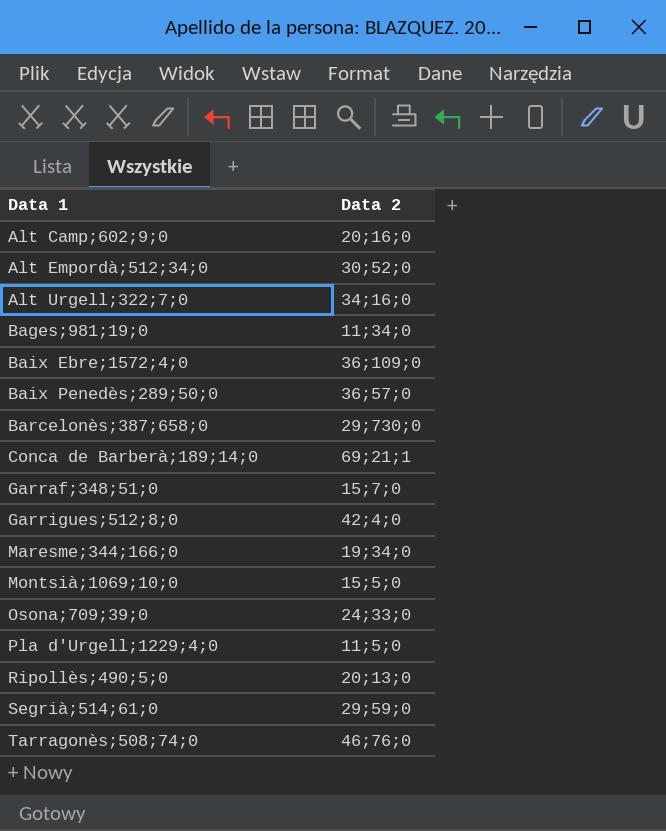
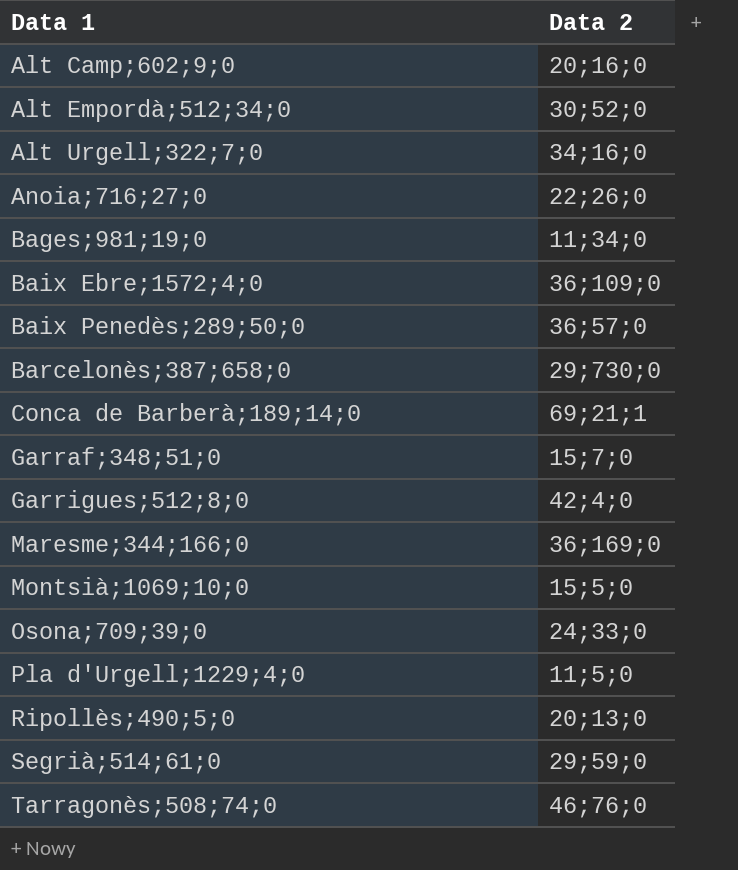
row Anoia;716;27;0: none -> 22;26;0
Maresme;344;166;0 | Data 2: 19;34;0 -> 36;169;0

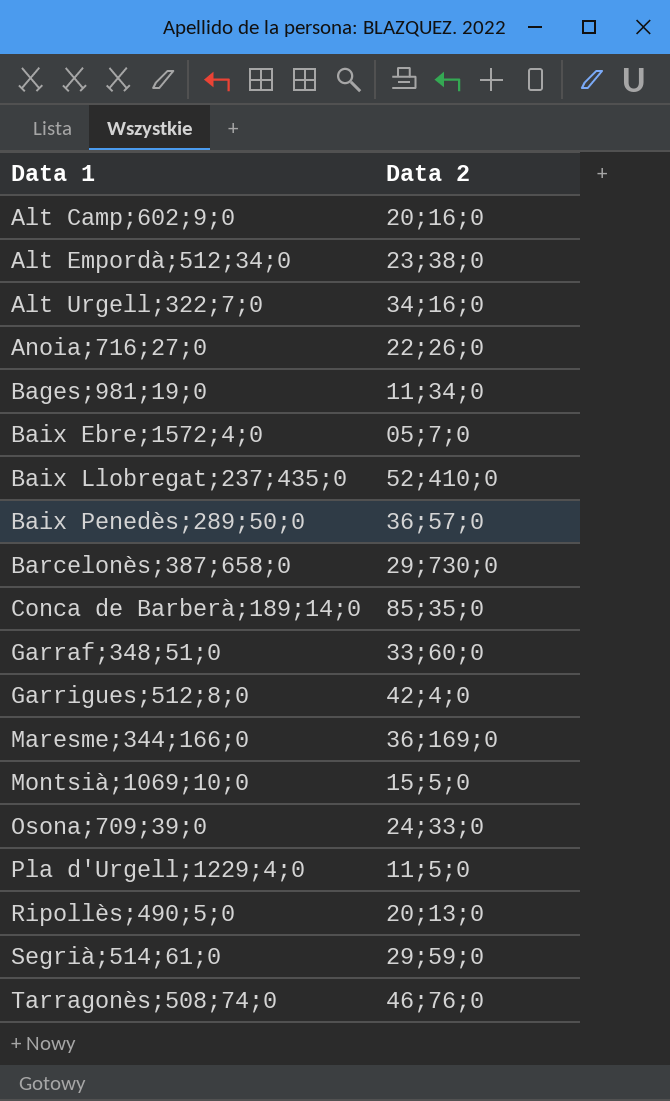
Alt Empordà;512;34;0 | Data 2: 30;52;0 -> 23;38;0
Baix Ebre;1572;4;0 | Data 2: 36;109;0 -> 05;7;0
row Baix Llobregat;237;435;0: none -> 52;410;0
Conca de Barberà;189;14;0 | Data 2: 69;21;1 -> 85;35;0
Garraf;348;51;0 | Data 2: 15;7;0 -> 33;60;0

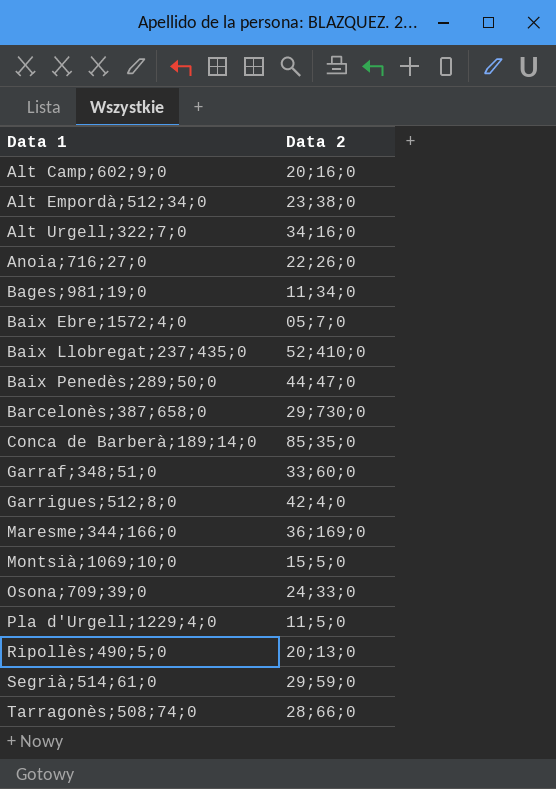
Baix Penedès;289;50;0 | Data 2: 36;57;0 -> 44;47;0
Tarragonès;508;74;0 | Data 2: 46;76;0 -> 28;66;0

